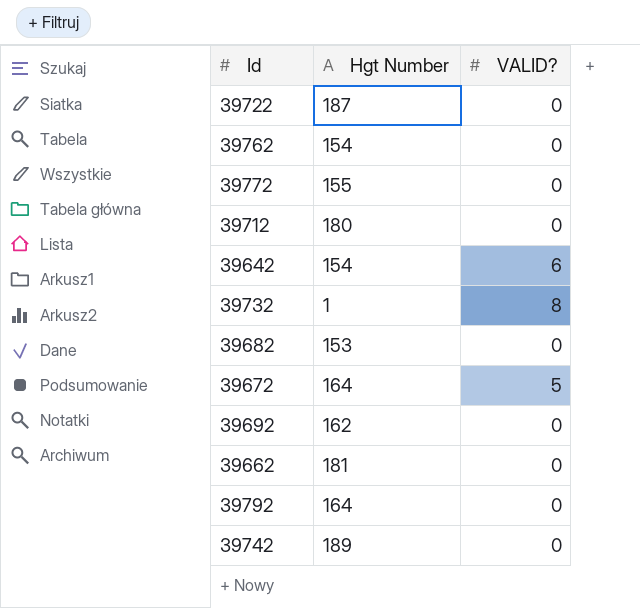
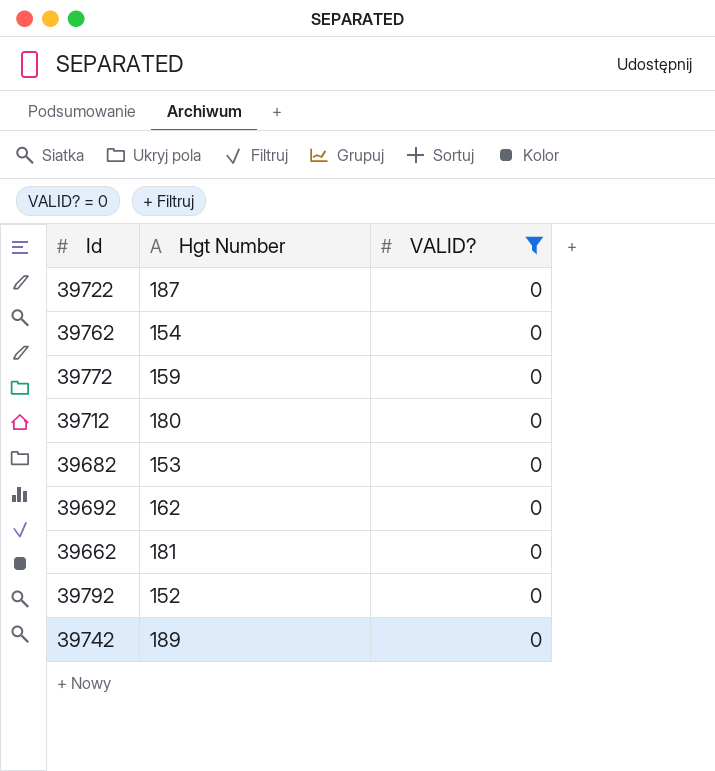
filter: none -> VALID? = 0
39772 | Hgt Number: 155 -> 159
39792 | Hgt Number: 164 -> 152

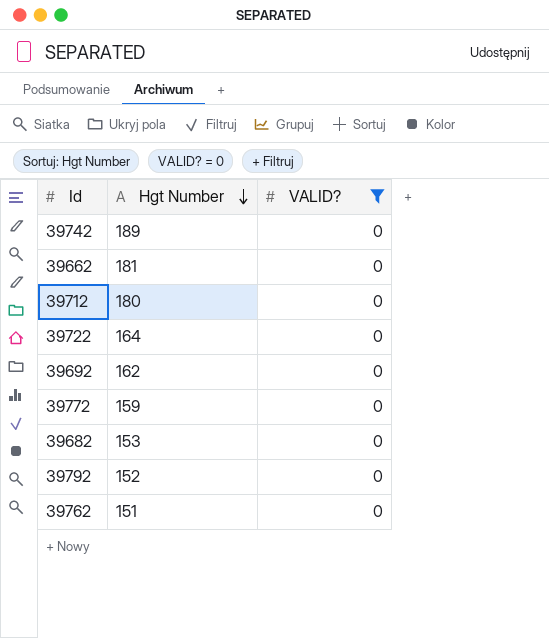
row order: none -> Hgt Number descending
39722 | Hgt Number: 187 -> 164
39762 | Hgt Number: 154 -> 151

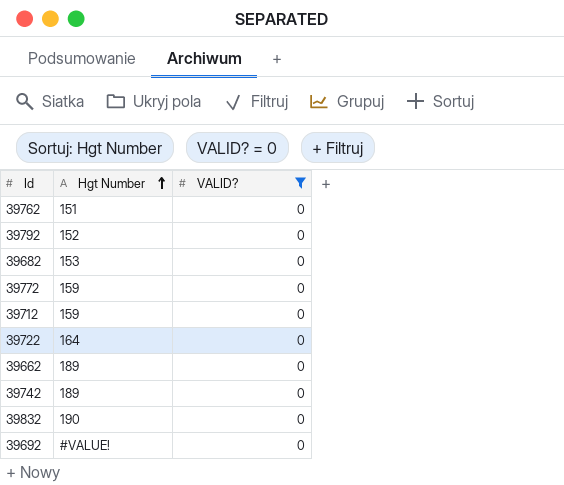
row order: Hgt Number descending -> Hgt Number ascending
39712 | Hgt Number: 180 -> 159
39662 | Hgt Number: 181 -> 189
row 39832: none -> 190 | 0
39692 | Hgt Number: 162 -> #VALUE!

